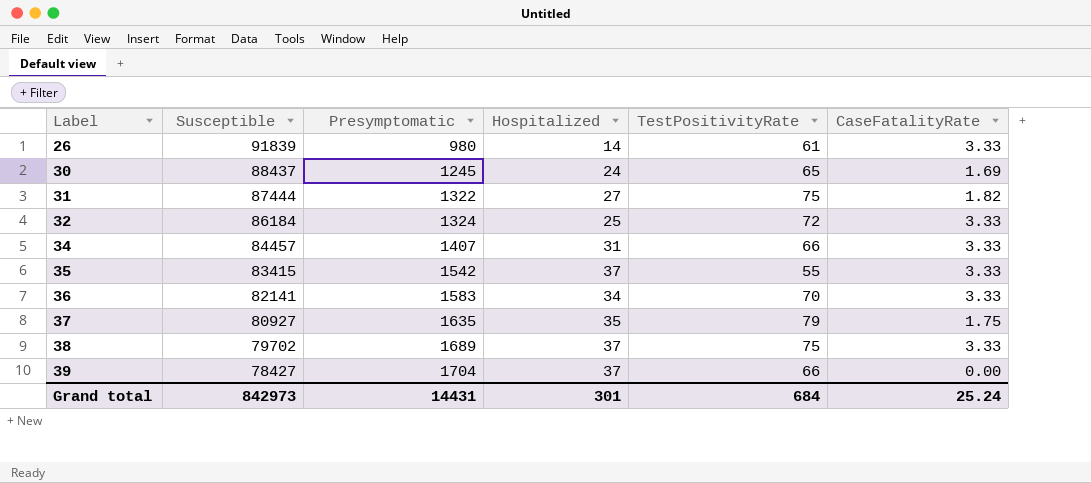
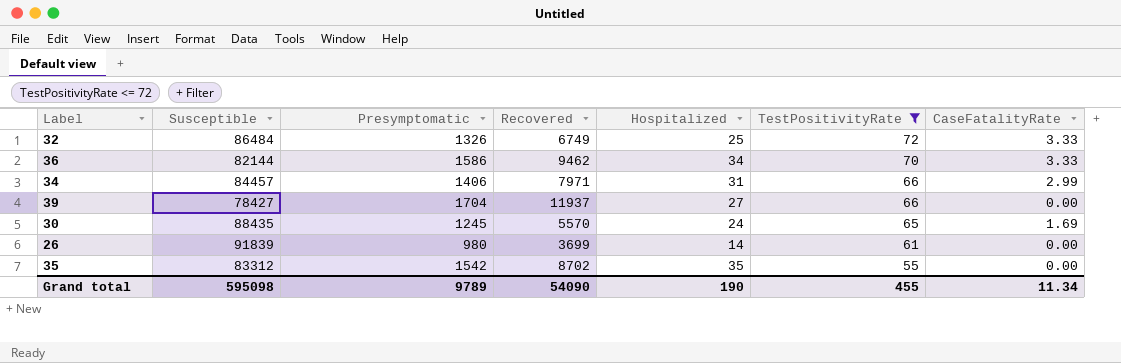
filter: none -> TestPositivityRate <= 72
row order: Label ascending -> TestPositivityRate descending
column Recovered | position: none -> 4
32 | Susceptible: 86184 -> 86484
32 | Presymptomatic: 1324 -> 1326
36 | Susceptible: 82141 -> 82144
36 | Presymptomatic: 1583 -> 1586
34 | Presymptomatic: 1407 -> 1406
34 | CaseFatalityRate: 3.33 -> 2.99
39 | Hospitalized: 37 -> 27
30 | Susceptible: 88437 -> 88435
26 | CaseFatalityRate: 3.33 -> 0.00
35 | Susceptible: 83415 -> 83312
35 | Hospitalized: 37 -> 35
35 | CaseFatalityRate: 3.33 -> 0.00
Grand total | Susceptible: 842973 -> 595098
Grand total | Presymptomatic: 14431 -> 9789
Grand total | Hospitalized: 301 -> 190
Grand total | TestPositivityRate: 684 -> 455
Grand total | CaseFatalityRate: 25.24 -> 11.34

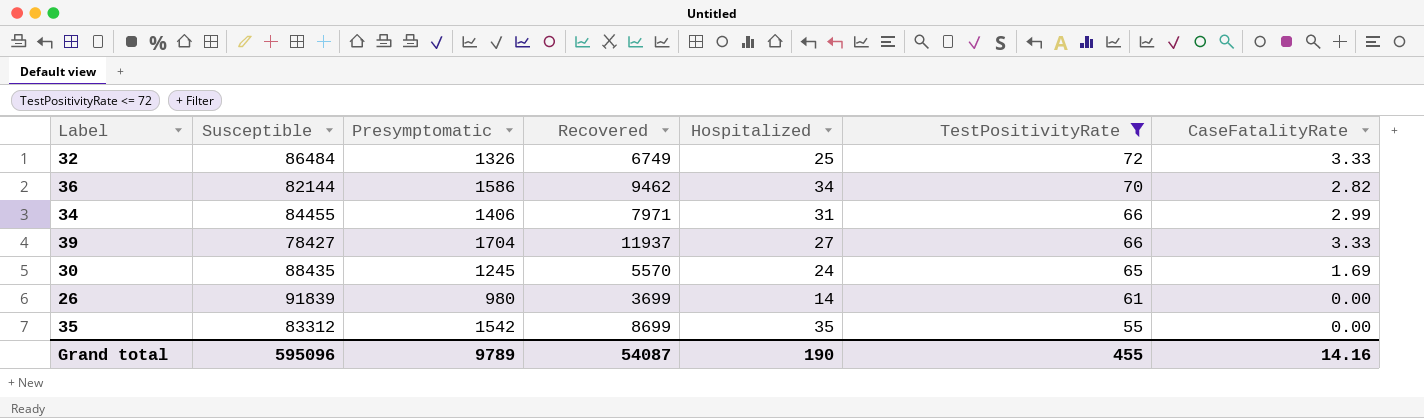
36 | CaseFatalityRate: 3.33 -> 2.82
34 | Susceptible: 84457 -> 84455
39 | CaseFatalityRate: 0.00 -> 3.33
35 | Recovered: 8702 -> 8699
Grand total | Susceptible: 595098 -> 595096
Grand total | Recovered: 54090 -> 54087
Grand total | CaseFatalityRate: 11.34 -> 14.16

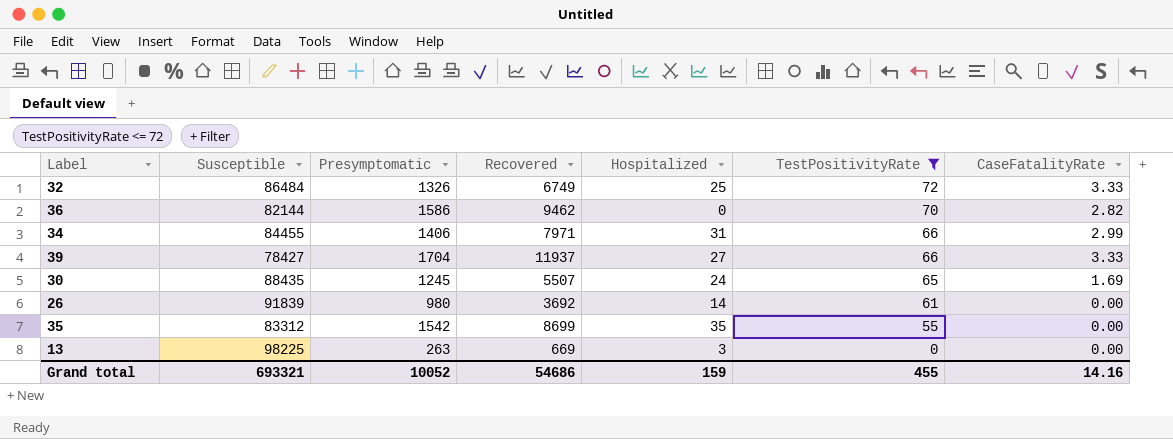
36 | Hospitalized: 34 -> 0
30 | Recovered: 5570 -> 5507
26 | Recovered: 3699 -> 3692
row 13: none -> 98225 | 263 | 669 | 3 | 0 | 0.00
Grand total | Susceptible: 595096 -> 693321
Grand total | Presymptomatic: 9789 -> 10052
Grand total | Recovered: 54087 -> 54686
Grand total | Hospitalized: 190 -> 159

